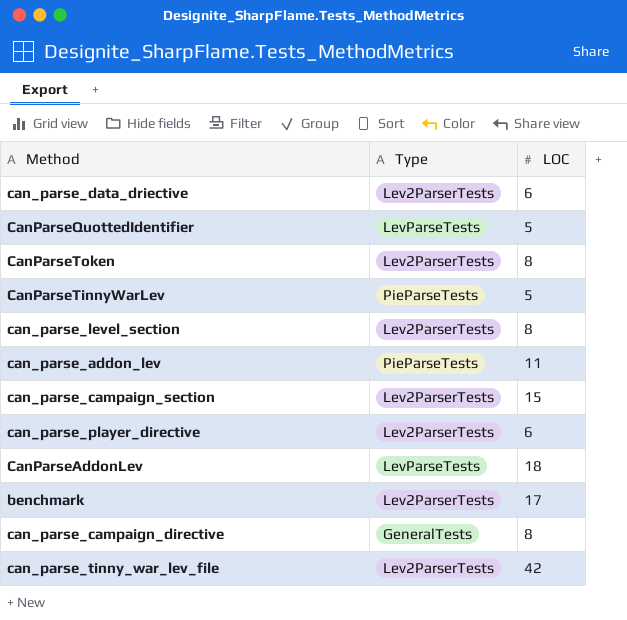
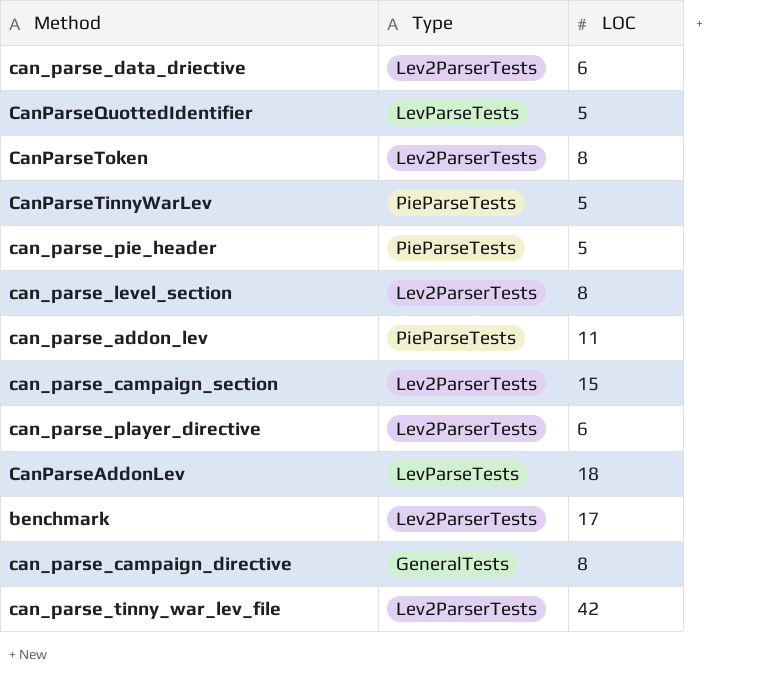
row can_parse_pie_header: none -> PieParseTests | 5

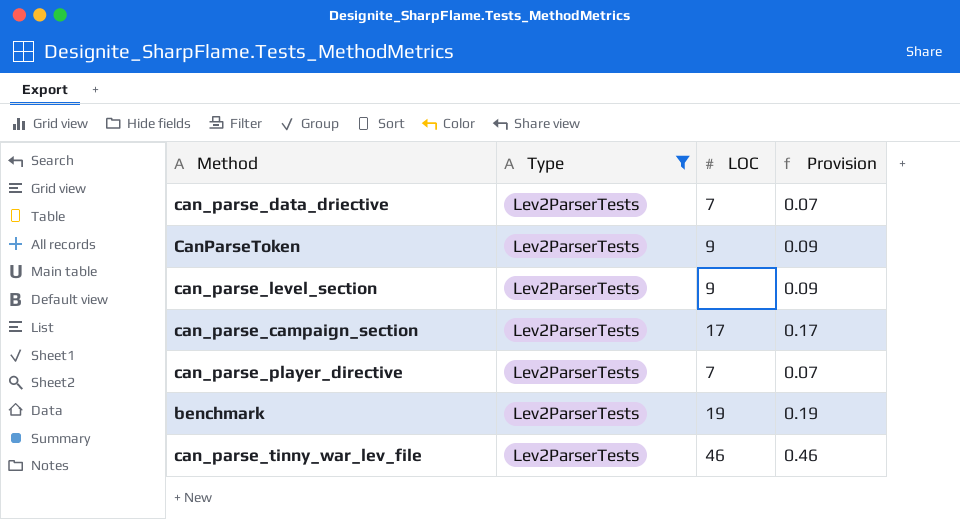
filter: none -> Type = Lev2ParserTests
column Provision | formula: none -> [LOC] * 0.01
can_parse_data_driective | LOC: 6 -> 7
CanParseToken | LOC: 8 -> 9
can_parse_level_section | LOC: 8 -> 9
can_parse_campaign_section | LOC: 15 -> 17
can_parse_player_directive | LOC: 6 -> 7
benchmark | LOC: 17 -> 19
can_parse_tinny_war_lev_file | LOC: 42 -> 46

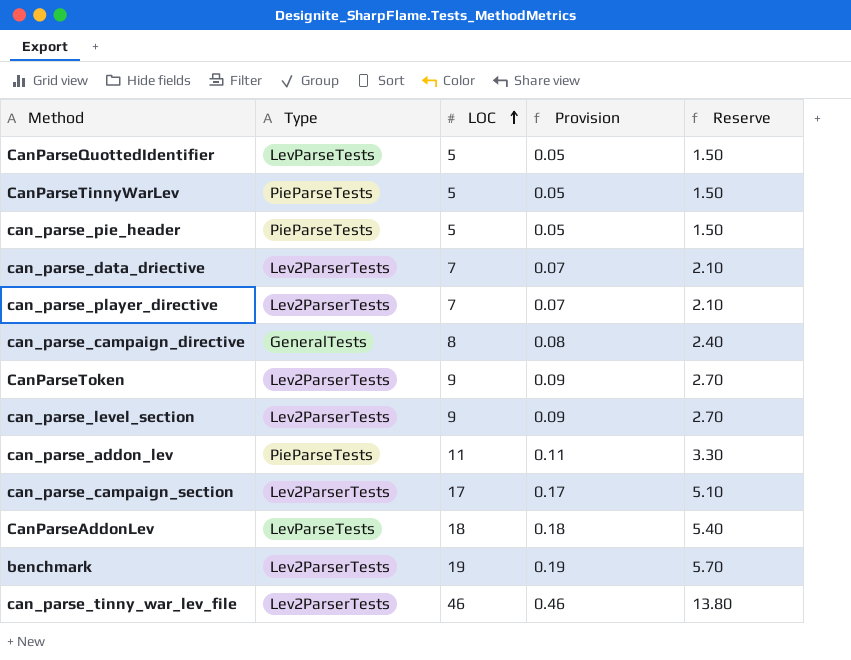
filter: Type = Lev2ParserTests -> none
row order: none -> LOC ascending
column Reserve | formula: none -> [LOC] * 0.3

